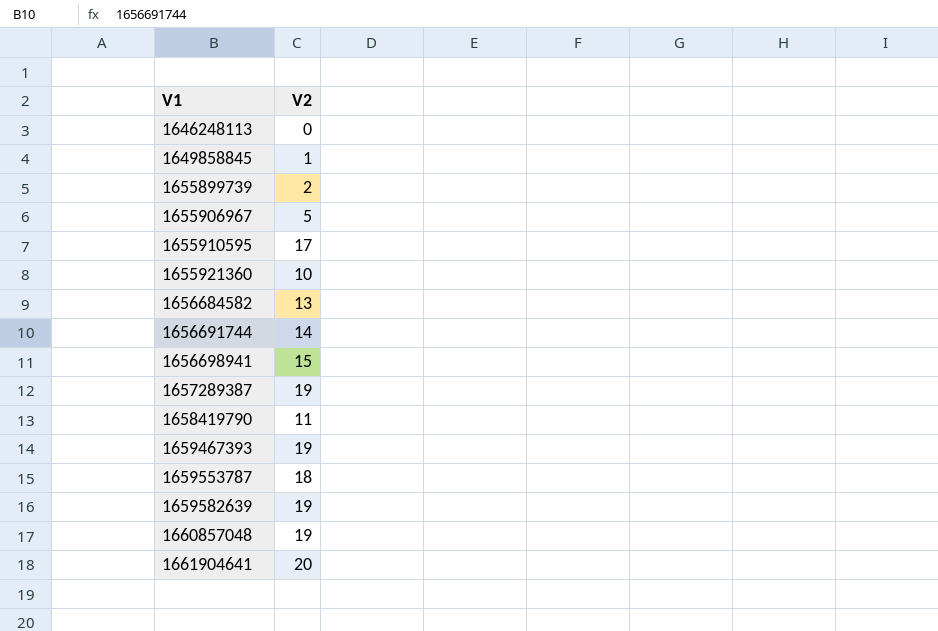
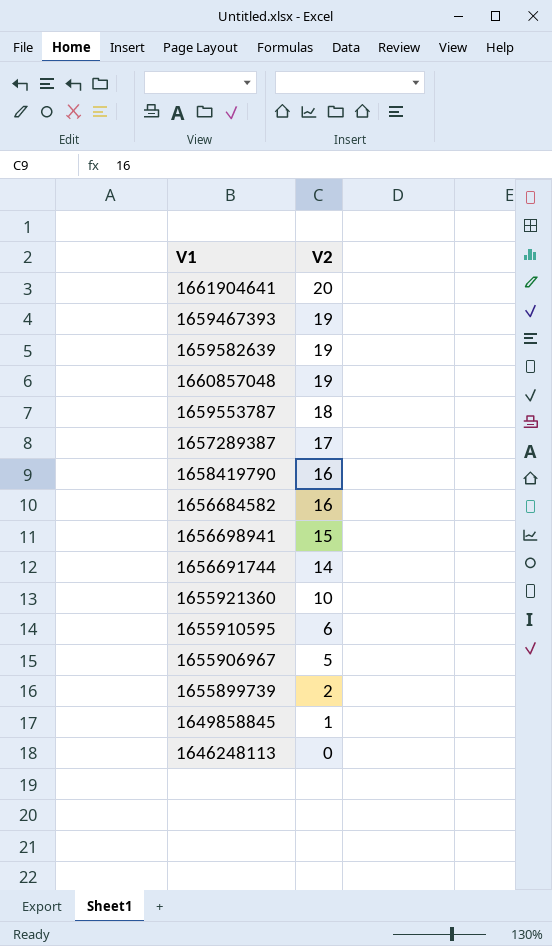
row order: V1 ascending -> V2 descending
1657289387 | V2: 19 -> 17
1658419790 | V2: 11 -> 16
1656684582 | V2: 13 -> 16
1655910595 | V2: 17 -> 6

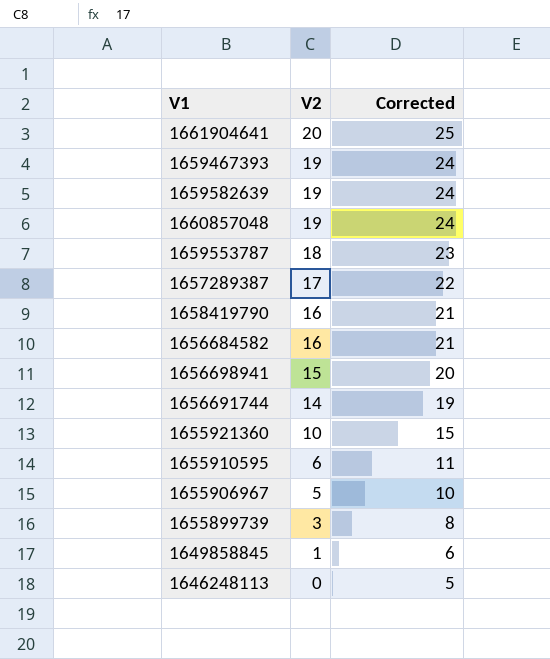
column Corrected | formula: none -> [V2] + 5
1655899739 | V2: 2 -> 3

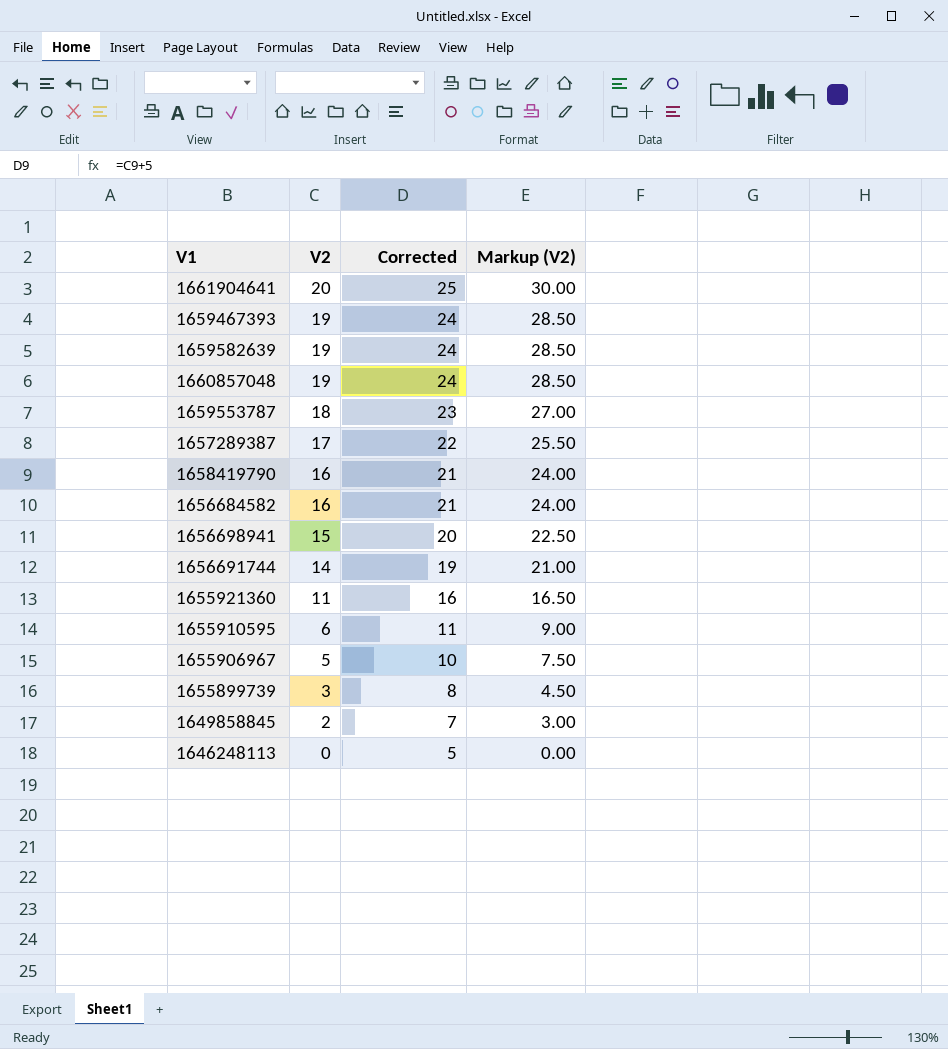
column Markup (V2) | formula: none -> [V2] * 1.5
1655921360 | V2: 10 -> 11
1655921360 | Corrected: 15 -> 16
1649858845 | V2: 1 -> 2
1649858845 | Corrected: 6 -> 7

